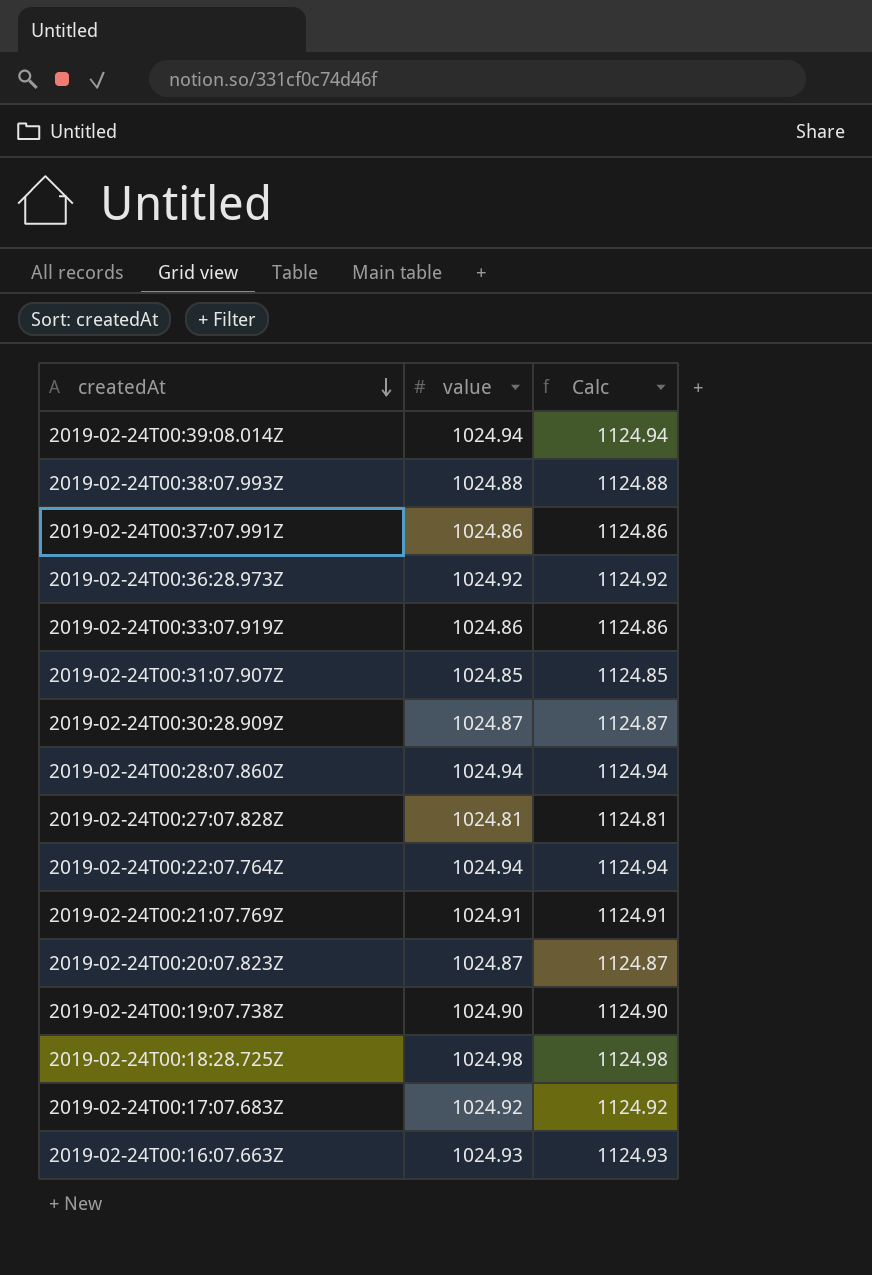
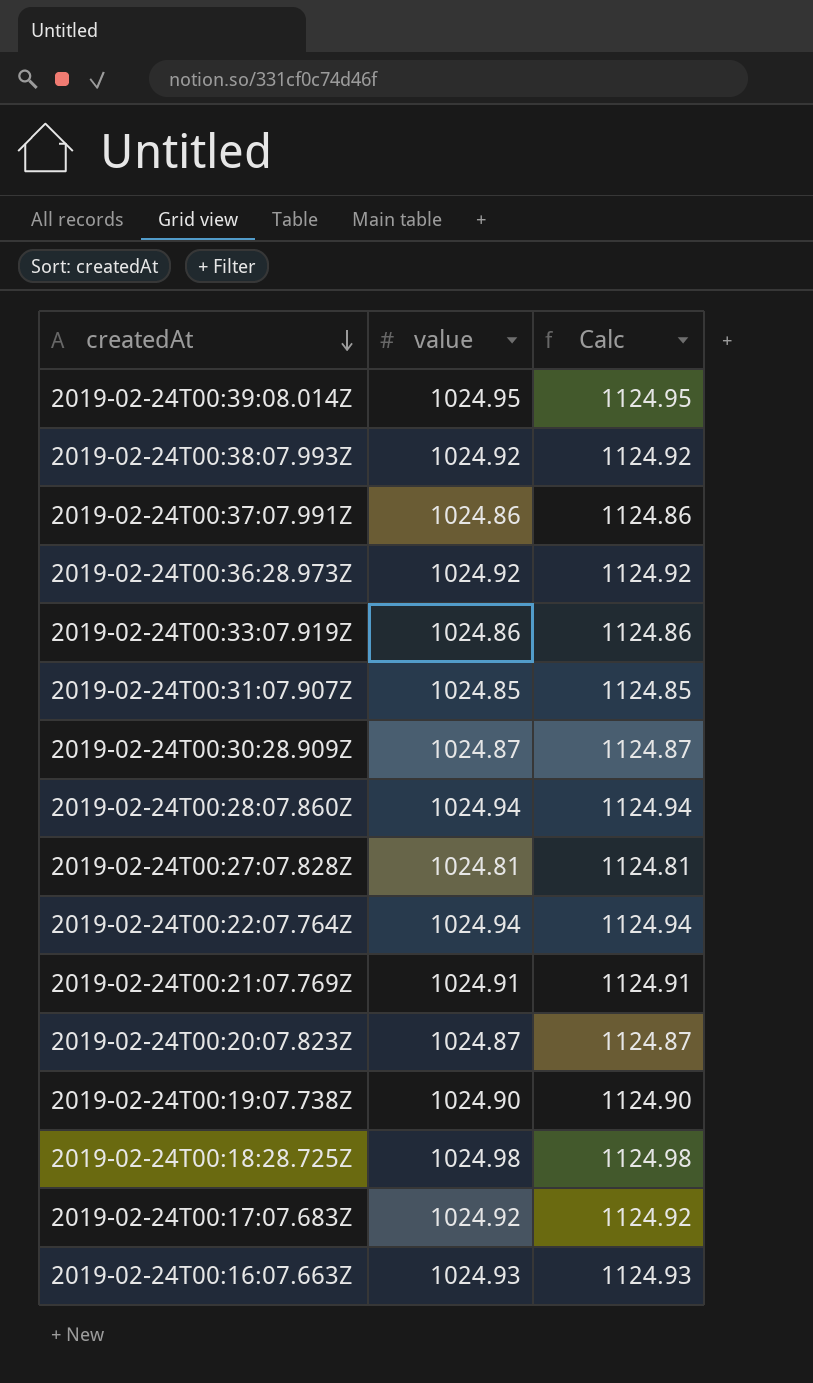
2019-02-24T00:39:08.014Z | value: 1024.94 -> 1024.95
2019-02-24T00:39:08.014Z | Calc: 1124.94 -> 1124.95
2019-02-24T00:38:07.993Z | value: 1024.88 -> 1024.92
2019-02-24T00:38:07.993Z | Calc: 1124.88 -> 1124.92

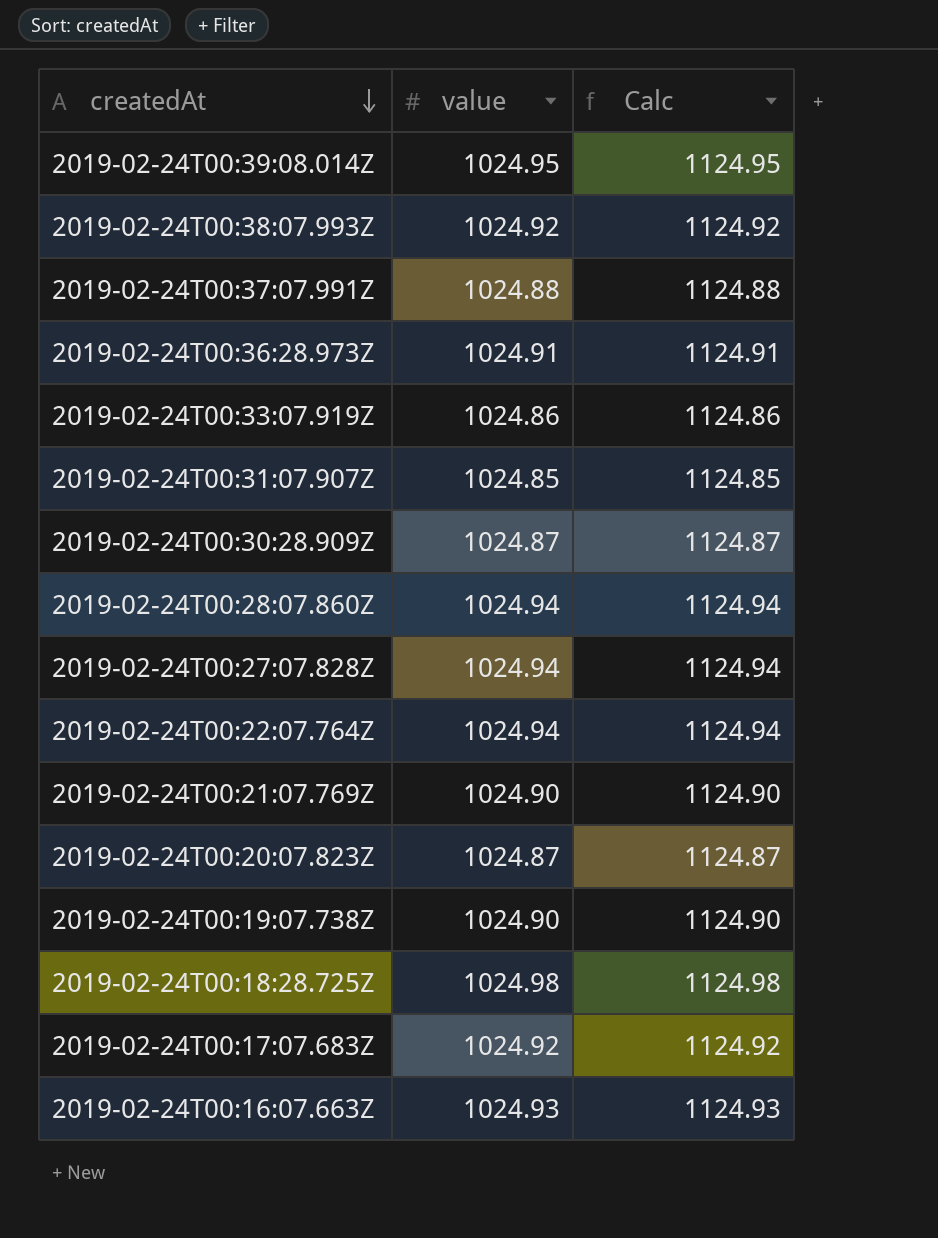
2019-02-24T00:37:07.991Z | value: 1024.86 -> 1024.88
2019-02-24T00:37:07.991Z | Calc: 1124.86 -> 1124.88
2019-02-24T00:36:28.973Z | value: 1024.92 -> 1024.91
2019-02-24T00:36:28.973Z | Calc: 1124.92 -> 1124.91
2019-02-24T00:27:07.828Z | value: 1024.81 -> 1024.94
2019-02-24T00:27:07.828Z | Calc: 1124.81 -> 1124.94
2019-02-24T00:21:07.769Z | value: 1024.91 -> 1024.90
2019-02-24T00:21:07.769Z | Calc: 1124.91 -> 1124.90

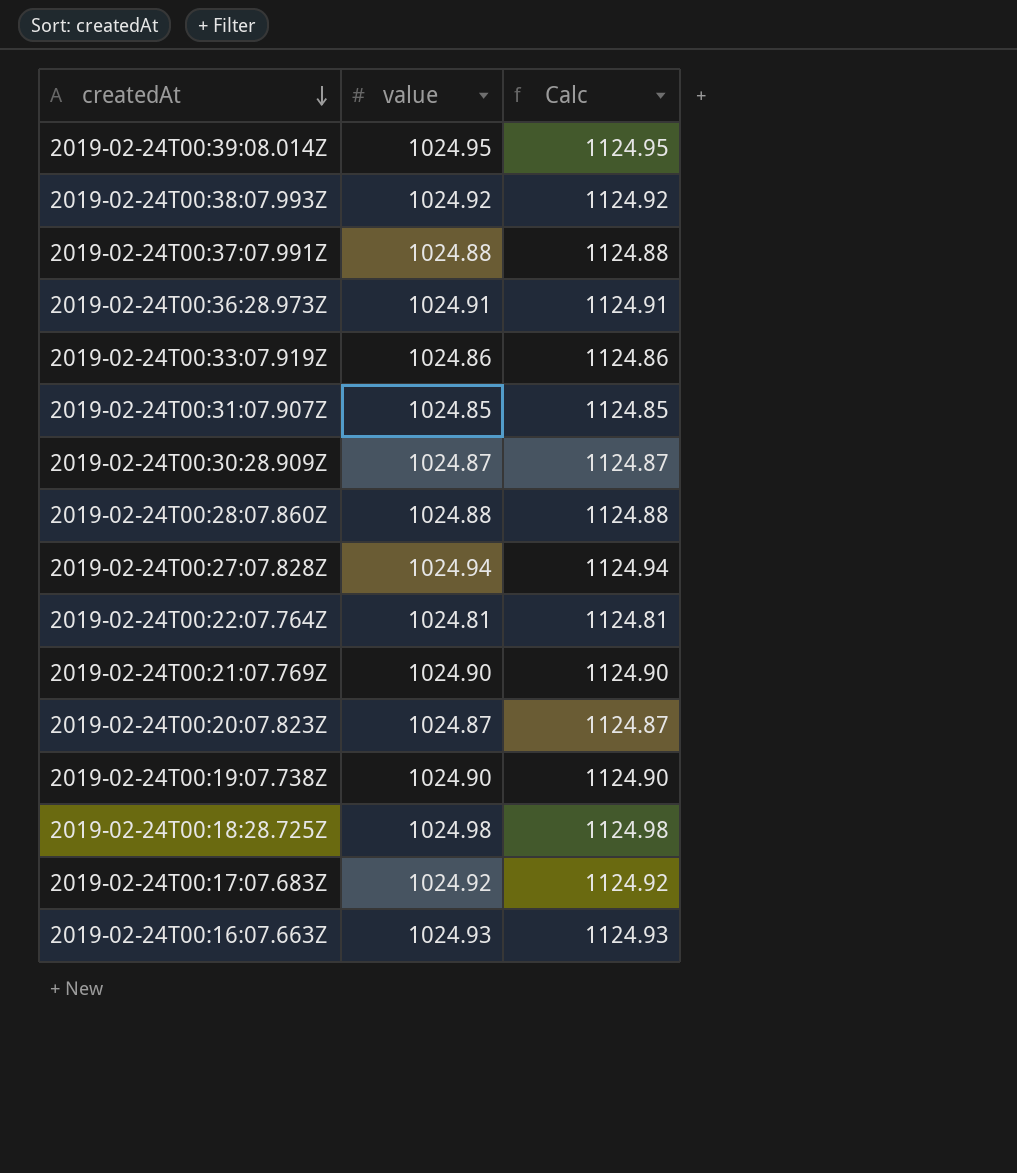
2019-02-24T00:28:07.860Z | value: 1024.94 -> 1024.88
2019-02-24T00:28:07.860Z | Calc: 1124.94 -> 1124.88
2019-02-24T00:22:07.764Z | value: 1024.94 -> 1024.81
2019-02-24T00:22:07.764Z | Calc: 1124.94 -> 1124.81

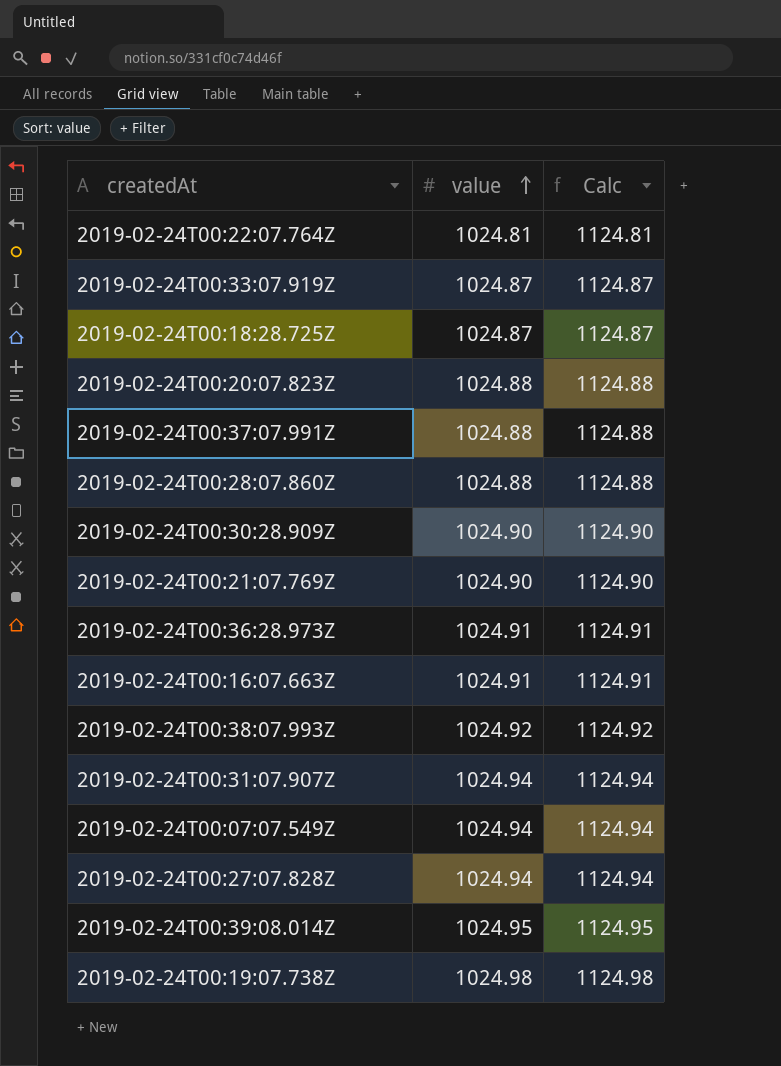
row order: createdAt descending -> value ascending
row 2019-02-24T00:17:07.683Z: 1024.92 | 1124.92 -> none
2019-02-24T00:33:07.919Z | value: 1024.86 -> 1024.87
2019-02-24T00:33:07.919Z | Calc: 1124.86 -> 1124.87
2019-02-24T00:18:28.725Z | value: 1024.98 -> 1024.87
2019-02-24T00:18:28.725Z | Calc: 1124.98 -> 1124.87
2019-02-24T00:20:07.823Z | value: 1024.87 -> 1024.88
2019-02-24T00:20:07.823Z | Calc: 1124.87 -> 1124.88
2019-02-24T00:30:28.909Z | value: 1024.87 -> 1024.90
2019-02-24T00:30:28.909Z | Calc: 1124.87 -> 1124.90
2019-02-24T00:16:07.663Z | value: 1024.93 -> 1024.91
2019-02-24T00:16:07.663Z | Calc: 1124.93 -> 1124.91
2019-02-24T00:31:07.907Z | value: 1024.85 -> 1024.94
2019-02-24T00:31:07.907Z | Calc: 1124.85 -> 1124.94
row 2019-02-24T00:07:07.549Z: none -> 1024.94 | 1124.94
2019-02-24T00:19:07.738Z | value: 1024.90 -> 1024.98
2019-02-24T00:19:07.738Z | Calc: 1124.90 -> 1124.98

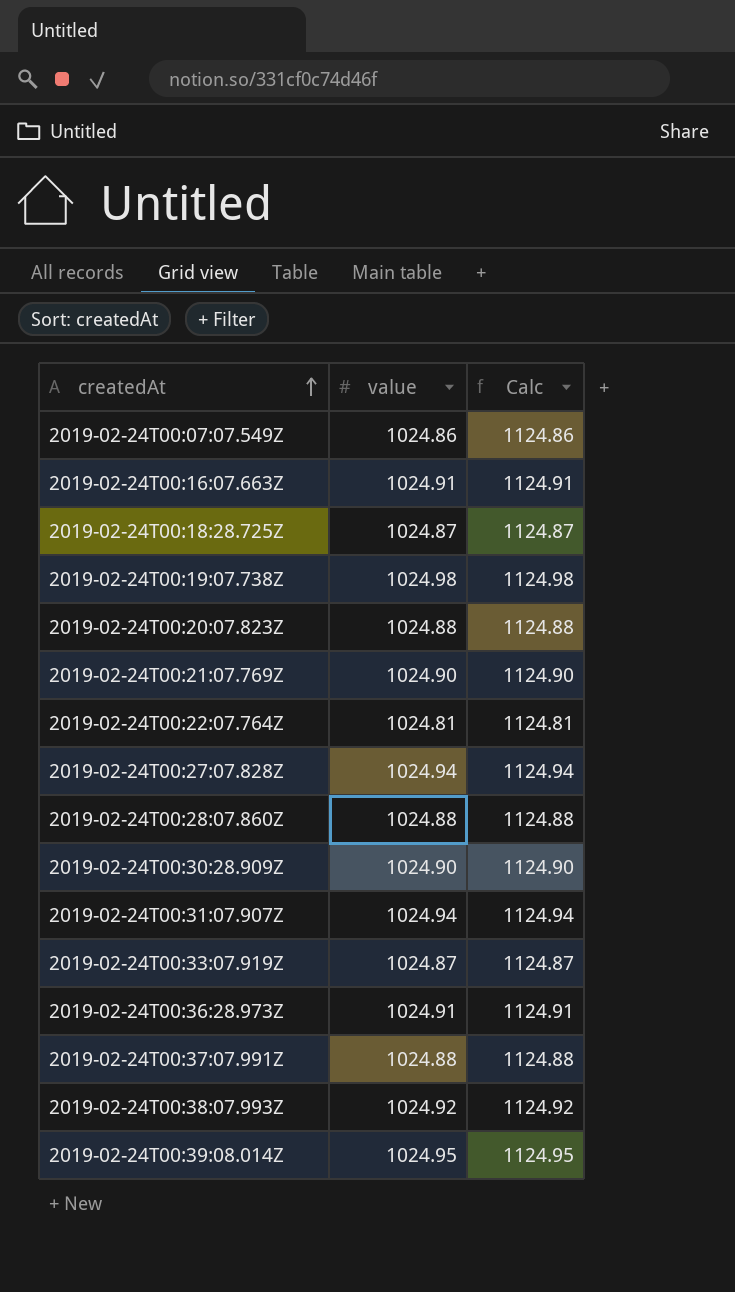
row order: value ascending -> createdAt ascending
2019-02-24T00:07:07.549Z | value: 1024.94 -> 1024.86
2019-02-24T00:07:07.549Z | Calc: 1124.94 -> 1124.86

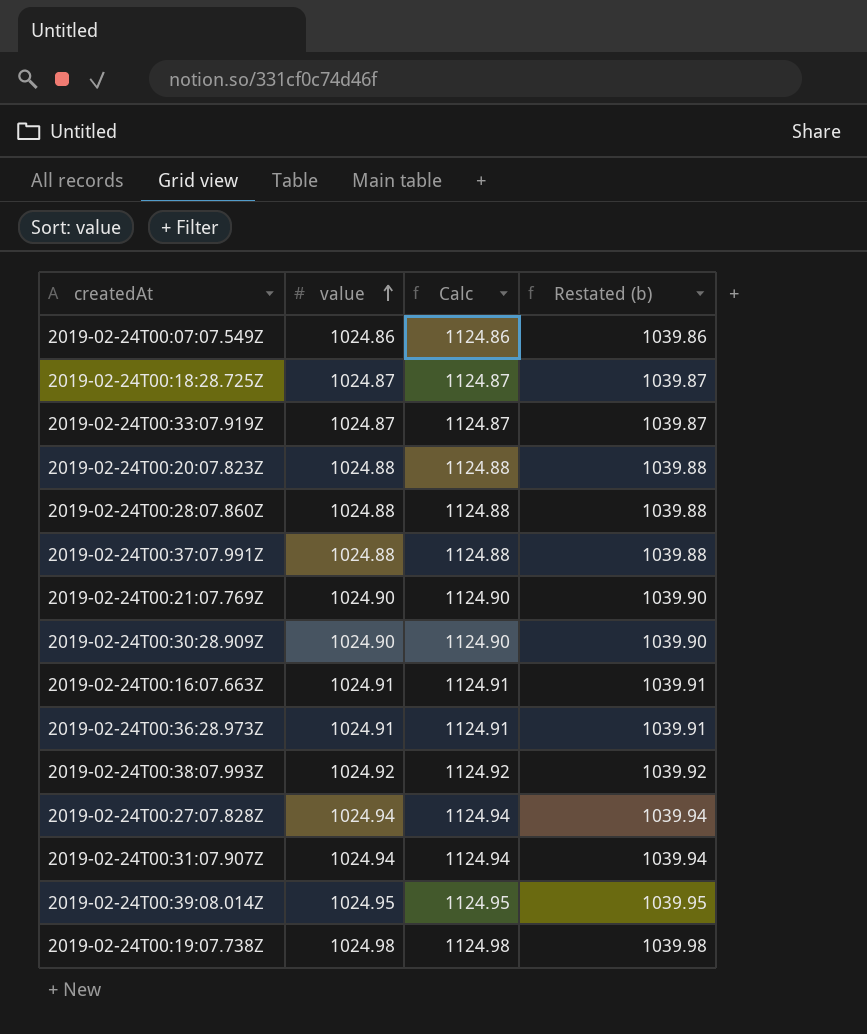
row order: createdAt ascending -> value ascending
column Restated (b) | formula: none -> [value] + 15
row 2019-02-24T00:22:07.764Z: 1024.81 | 1124.81 -> none

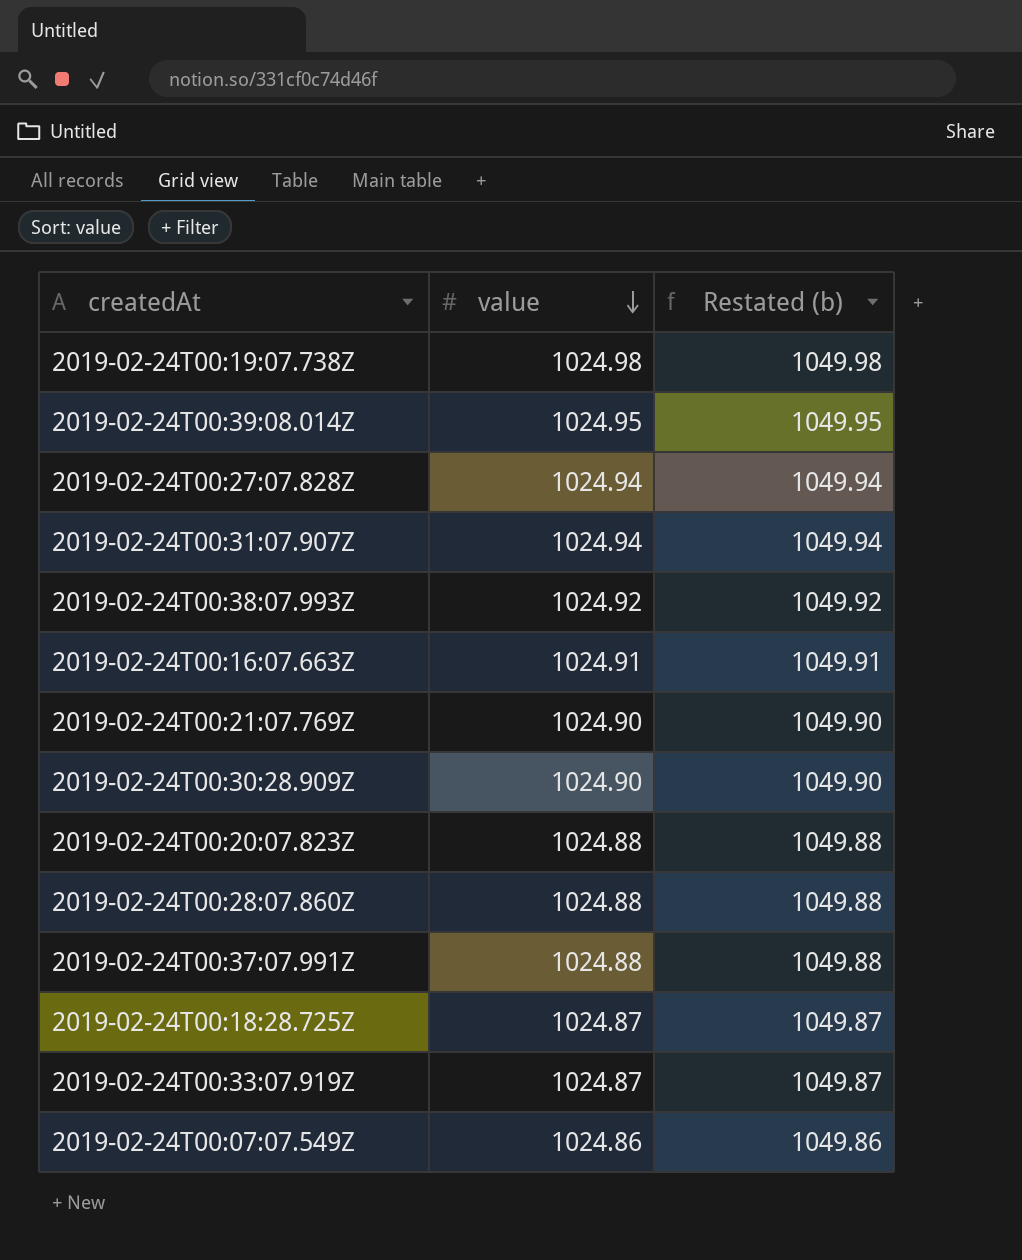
row order: value ascending -> value descending
column Calc | formula: [value] + 100 -> none
column Restated (b) | formula: [value] + 15 -> [value] + 25
row 2019-02-24T00:36:28.973Z: 1024.91 | 1124.91 | 1039.91 -> none

